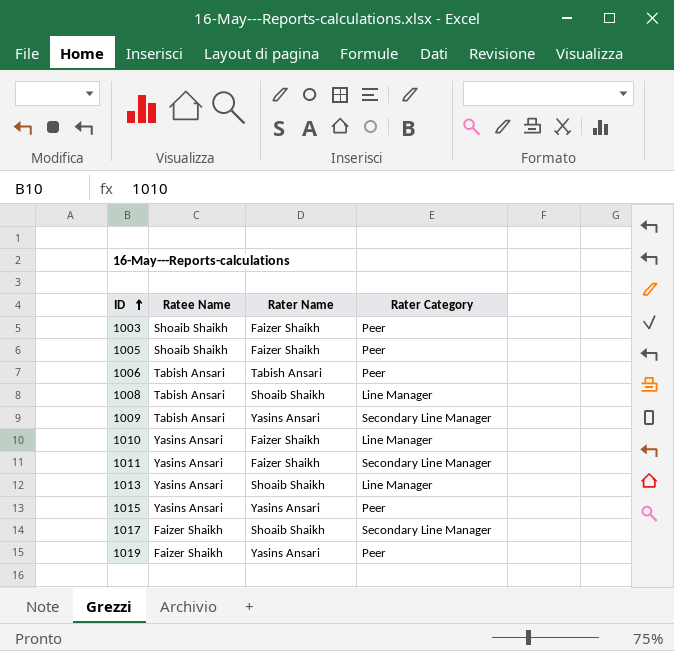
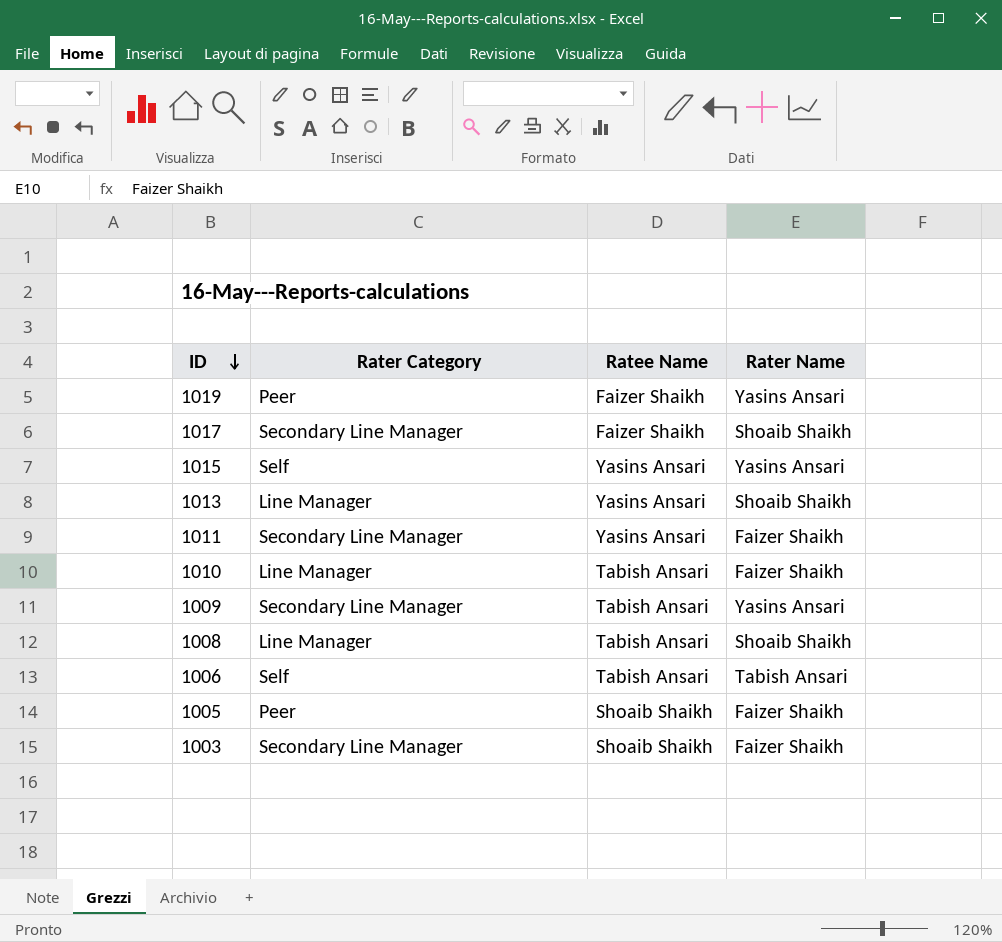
row order: ID ascending -> ID descending
column Rater Category | position: 4 -> 2
1015 | Rater Category: Peer -> Self
1010 | Ratee Name: Yasins Ansari -> Tabish Ansari
1006 | Rater Category: Peer -> Self
1003 | Rater Category: Peer -> Secondary Line Manager

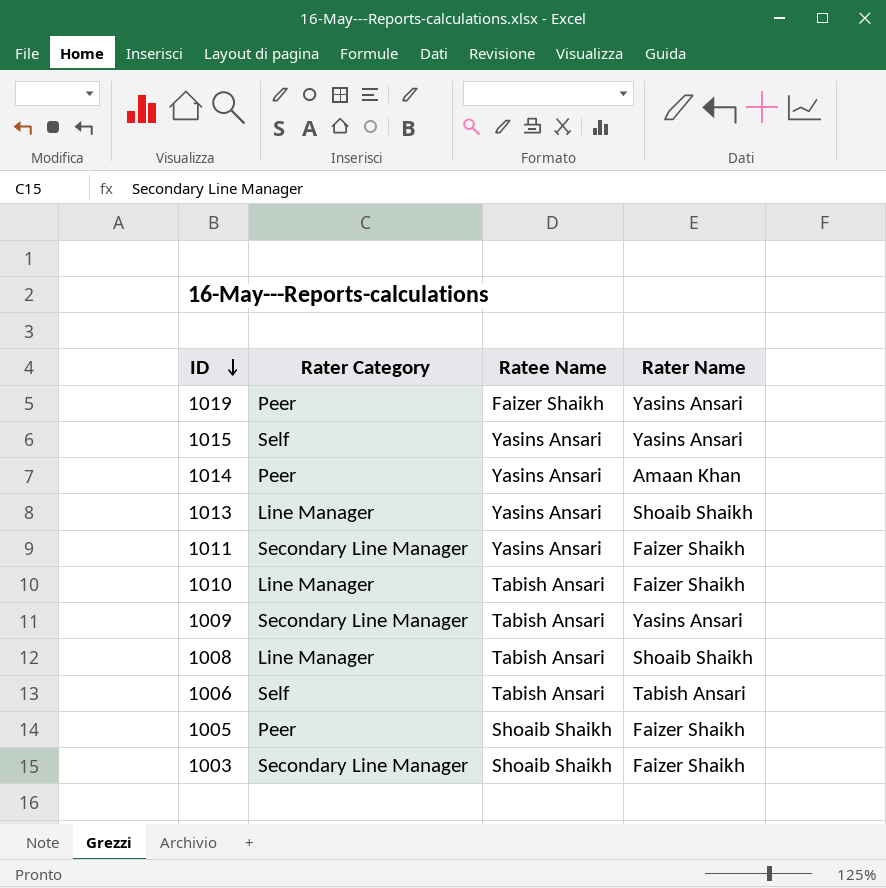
row 1017: Secondary Line Manager | Faizer Shaikh | Shoaib Shaikh -> none
row 1014: none -> Peer | Yasins Ansari | Amaan Khan

